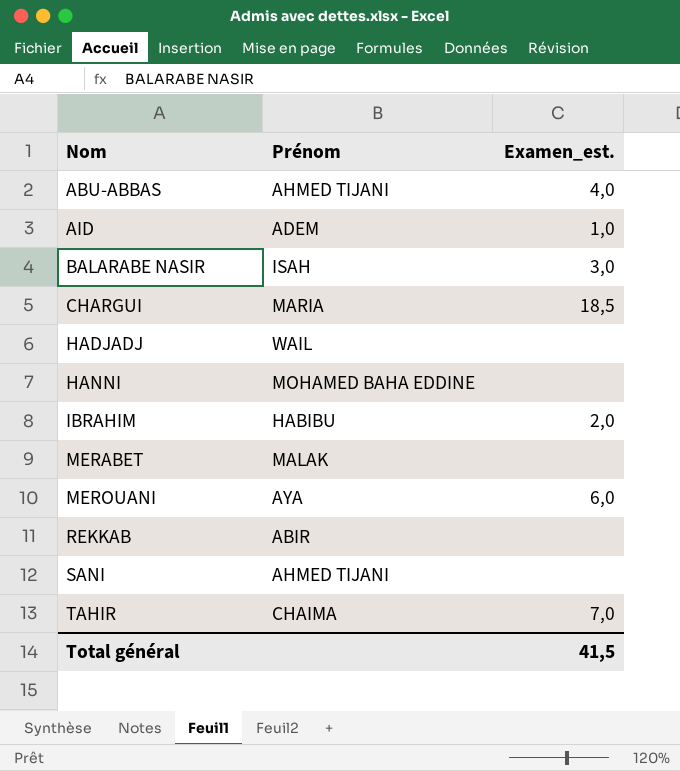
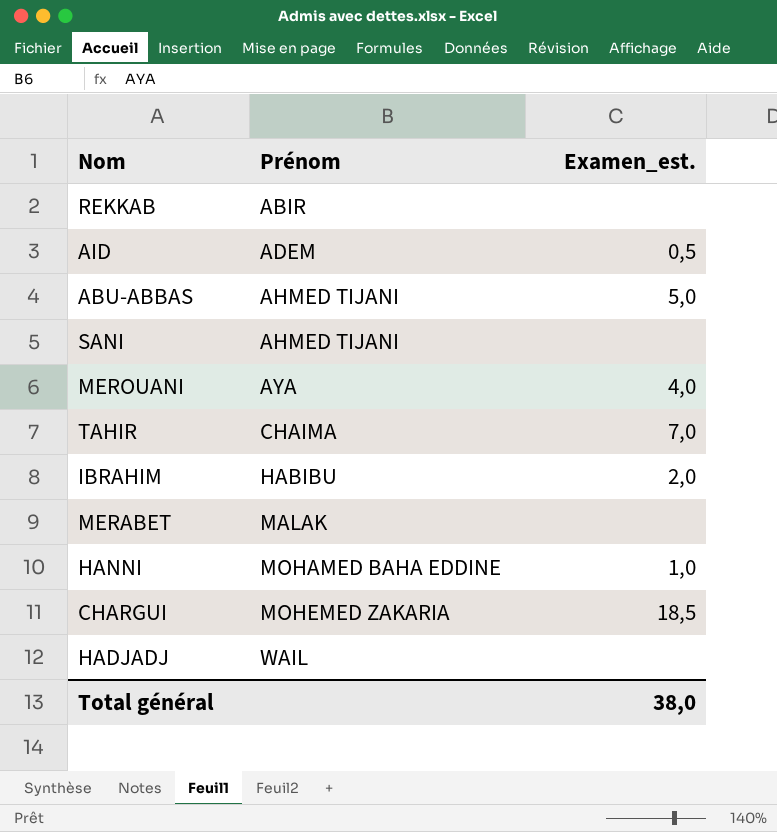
row order: Nom ascending -> Prénom ascending
row BALARABE NASIR: ISAH | 3,0 -> none
AID | Examen_est.: 1,0 -> 0,5
ABU-ABBAS | Examen_est.: 4,0 -> 5,0
MEROUANI | Examen_est.: 6,0 -> 4,0
HANNI | Examen_est.: none -> 1,0
CHARGUI | Prénom: MARIA -> MOHEMED ZAKARIA
Total général | Examen_est.: 41,5 -> 38,0

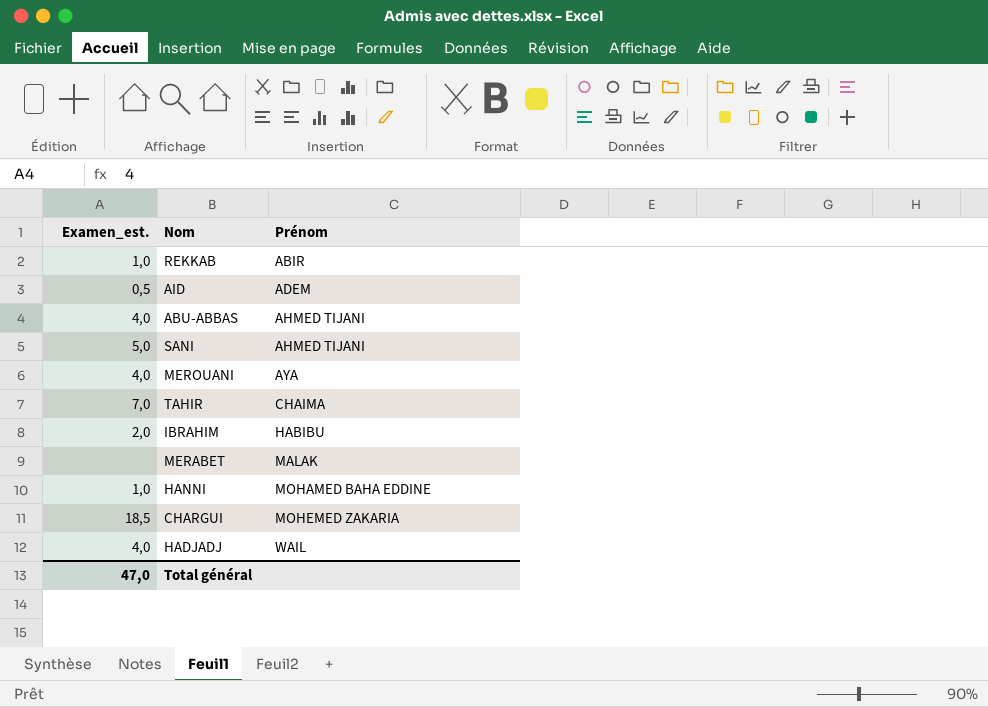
column Examen_est. | position: 3 -> 1
REKKAB | Examen_est.: none -> 1,0
ABU-ABBAS | Examen_est.: 5,0 -> 4,0
SANI | Examen_est.: none -> 5,0
HADJADJ | Examen_est.: none -> 4,0
Total général | Examen_est.: 38,0 -> 47,0

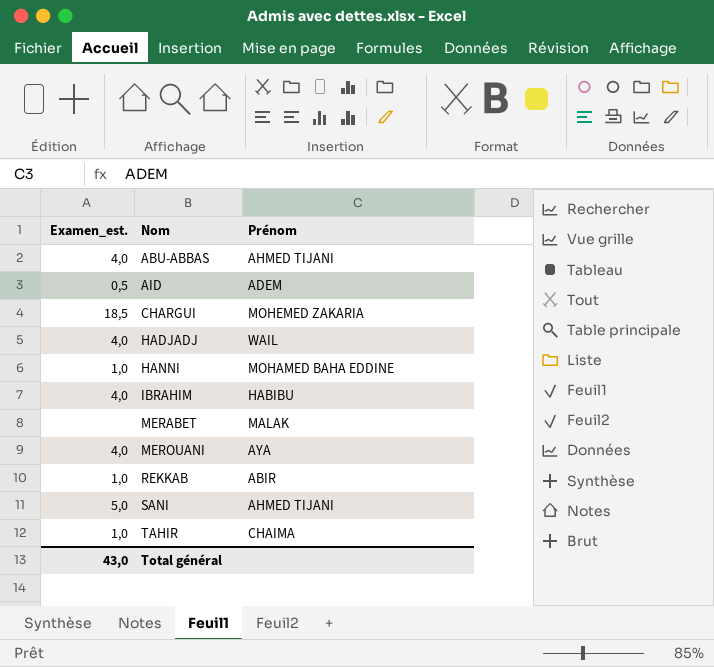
row order: Prénom ascending -> Nom ascending
IBRAHIM | Examen_est.: 2,0 -> 4,0
TAHIR | Examen_est.: 7,0 -> 1,0
Total général | Examen_est.: 47,0 -> 43,0

